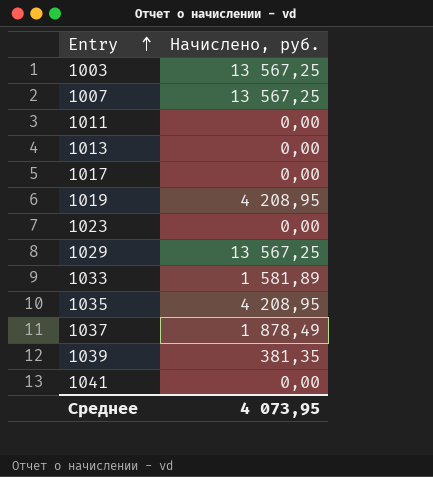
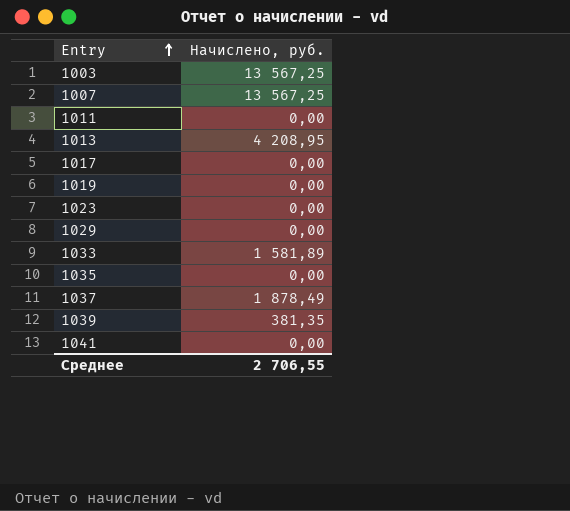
1013 | Начислено, руб.: 0,00 -> 4 208,95
1019 | Начислено, руб.: 4 208,95 -> 0,00
1029 | Начислено, руб.: 13 567,25 -> 0,00
1035 | Начислено, руб.: 4 208,95 -> 0,00
Среднее | Начислено, руб.: 4 073,95 -> 2 706,55

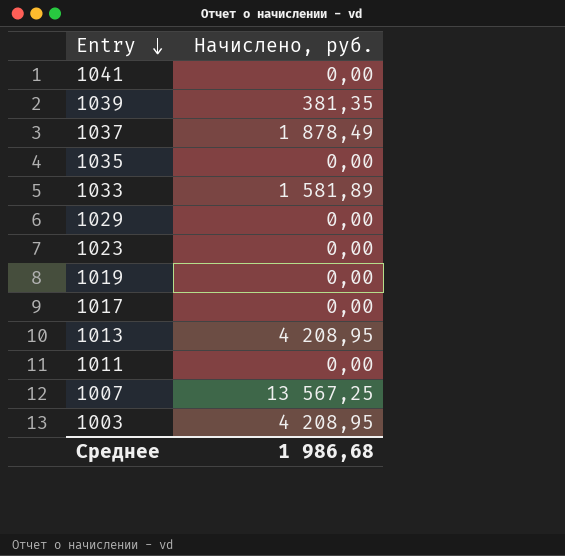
row order: Entry ascending -> Entry descending
1003 | Начислено, руб.: 13 567,25 -> 4 208,95
Среднее | Начислено, руб.: 2 706,55 -> 1 986,68

